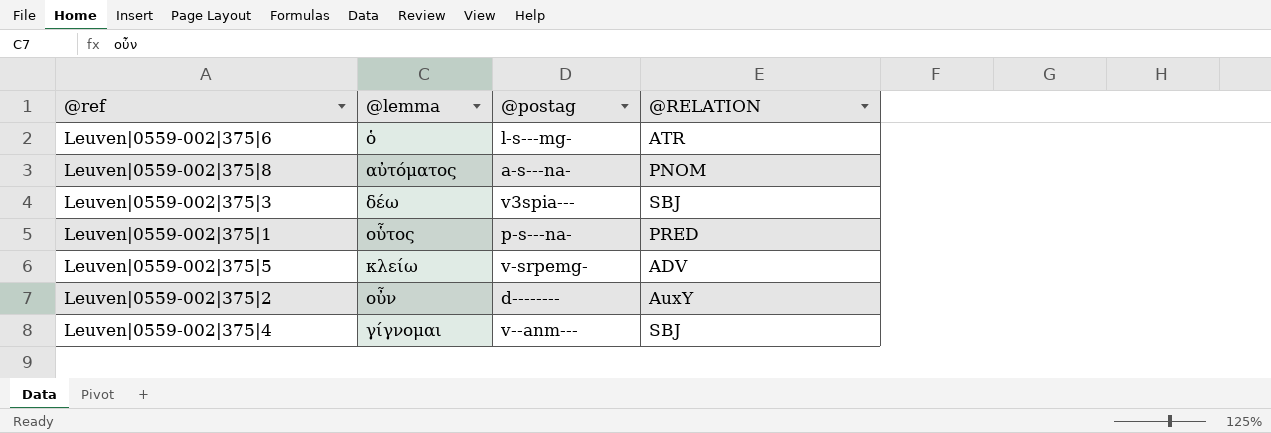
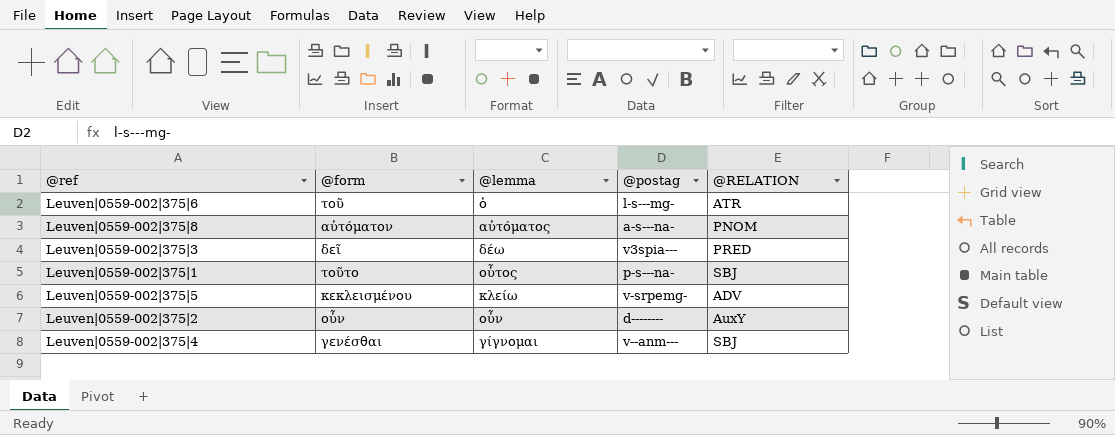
column @form | position: none -> 2
Leuven|0559-002|375|3 | @RELATION: SBJ -> PRED
Leuven|0559-002|375|1 | @RELATION: PRED -> SBJ

